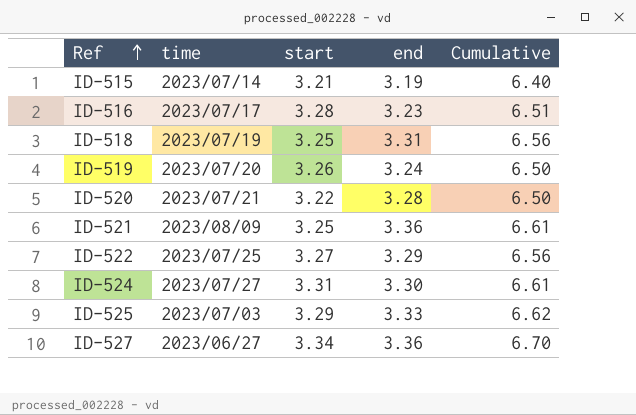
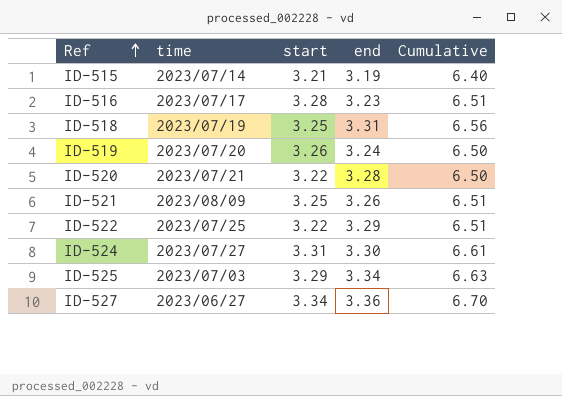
ID-521 | end: 3.36 -> 3.26
ID-521 | Cumulative: 6.61 -> 6.51
ID-522 | start: 3.27 -> 3.22
ID-522 | Cumulative: 6.56 -> 6.51
ID-525 | end: 3.33 -> 3.34
ID-525 | Cumulative: 6.62 -> 6.63

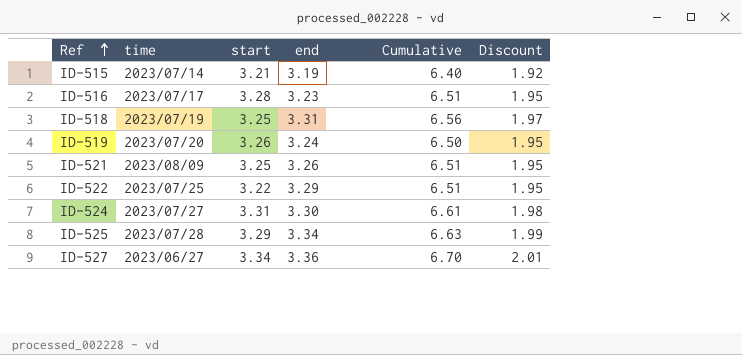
column Discount | formula: none -> [Cumulative] * 0.3
row ID-520: 2023/07/21 | 3.22 | 3.28 | 6.50 -> none
ID-525 | time: 2023/07/03 -> 2023/07/28

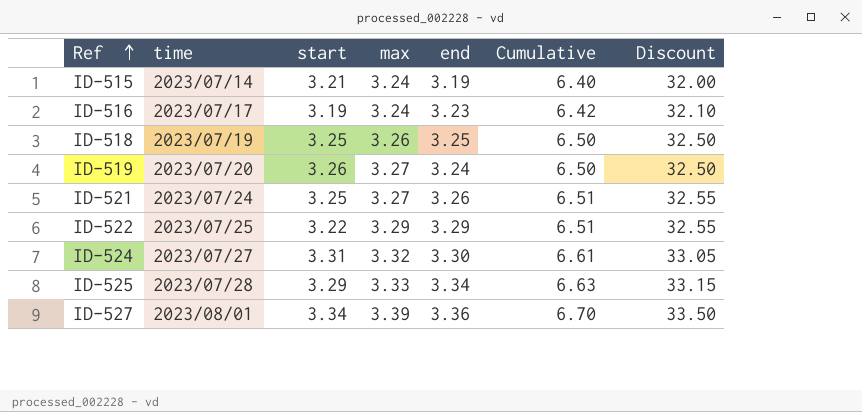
column max | position: none -> 4
column Discount | formula: [Cumulative] * 0.3 -> [Cumulative] * 5
ID-516 | start: 3.28 -> 3.19
ID-516 | Cumulative: 6.51 -> 6.42
ID-518 | end: 3.31 -> 3.25
ID-518 | Cumulative: 6.56 -> 6.50
ID-521 | time: 2023/08/09 -> 2023/07/24
ID-527 | time: 2023/06/27 -> 2023/08/01

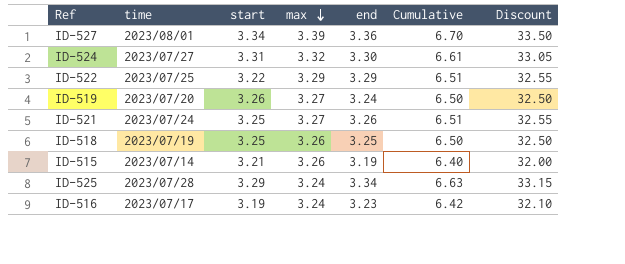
row order: Ref ascending -> max descending
ID-515 | max: 3.24 -> 3.26
ID-525 | max: 3.33 -> 3.24

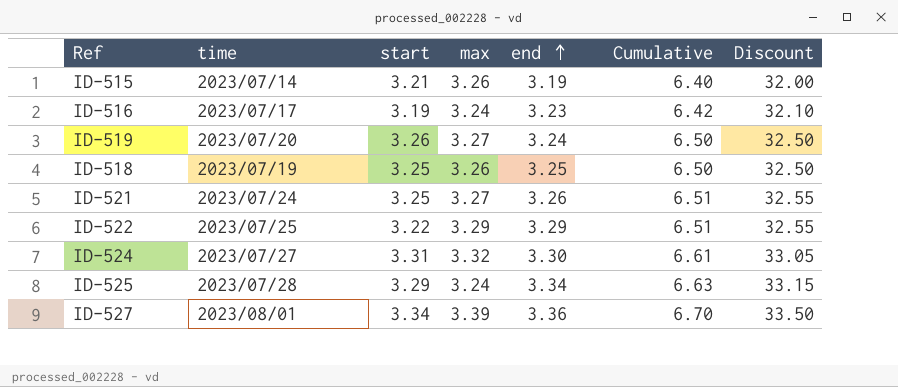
row order: max descending -> end ascending

